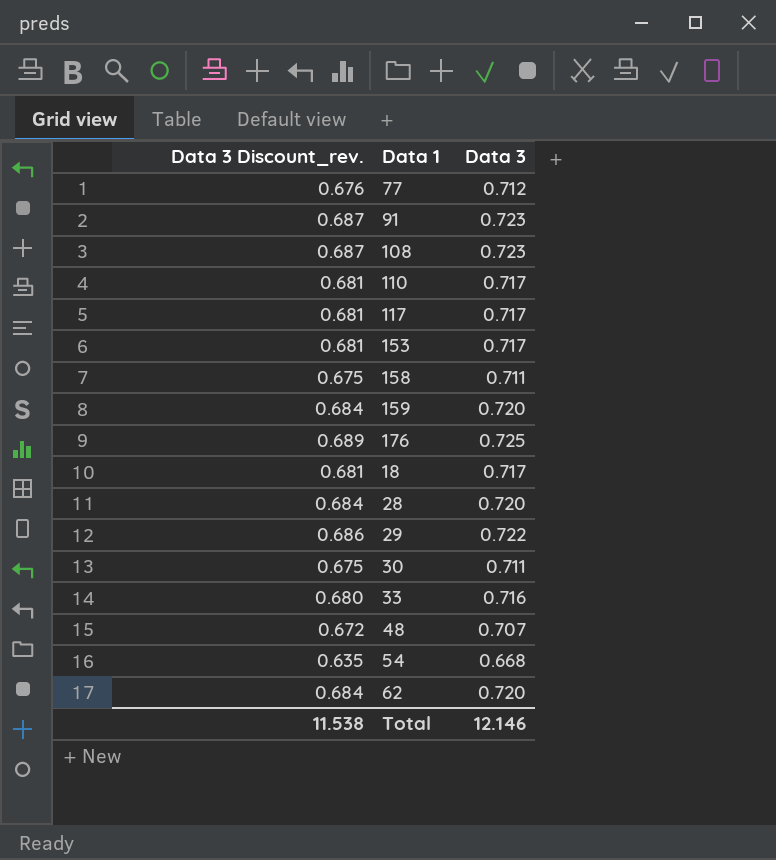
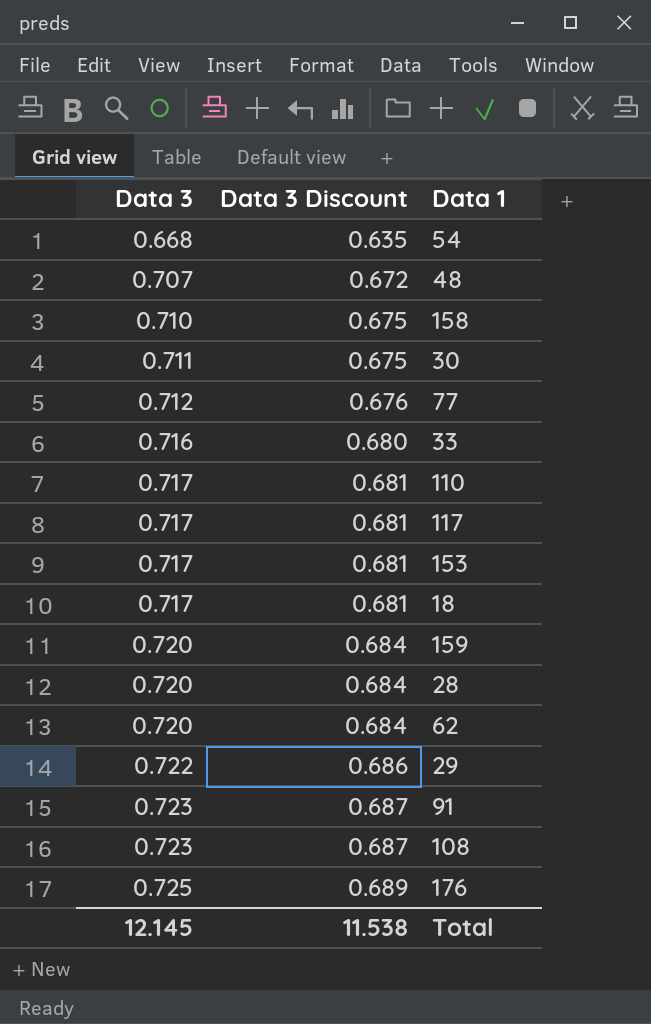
row order: none -> Data 3 ascending
column Data 3 | position: 3 -> 1
column name: Data 3 Discount_rev. -> Data 3 Discount
158 | Data 3: 0.711 -> 0.710
Total | Data 3: 12.146 -> 12.145

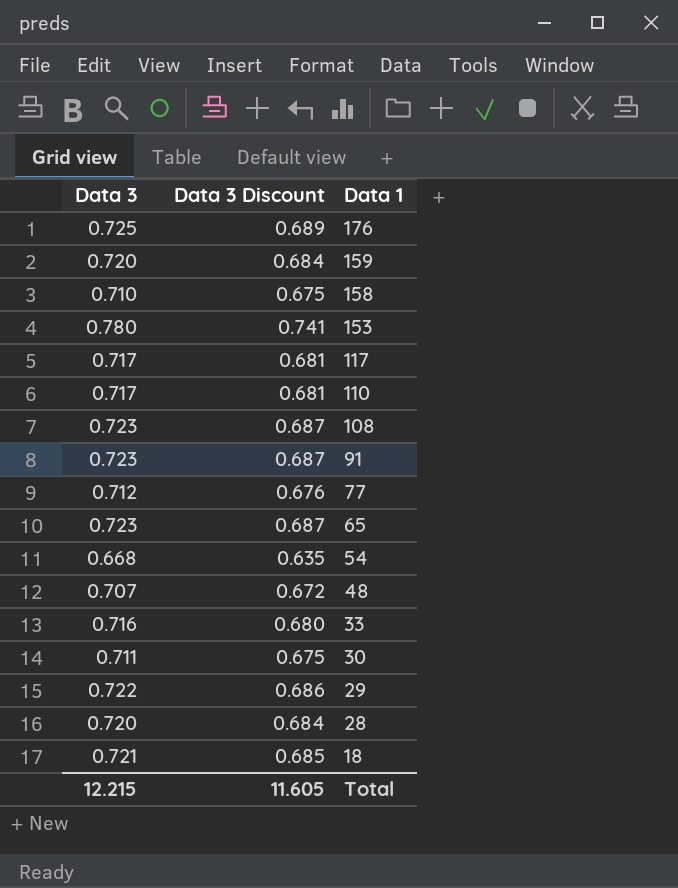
row order: Data 3 ascending -> Data 1 descending
row 62: 0.720 | 0.684 -> none
153 | Data 3: 0.717 -> 0.780
153 | Data 3 Discount: 0.681 -> 0.741
row 65: none -> 0.723 | 0.687
18 | Data 3: 0.717 -> 0.721
18 | Data 3 Discount: 0.681 -> 0.685
Total | Data 3: 12.145 -> 12.215
Total | Data 3 Discount: 11.538 -> 11.605

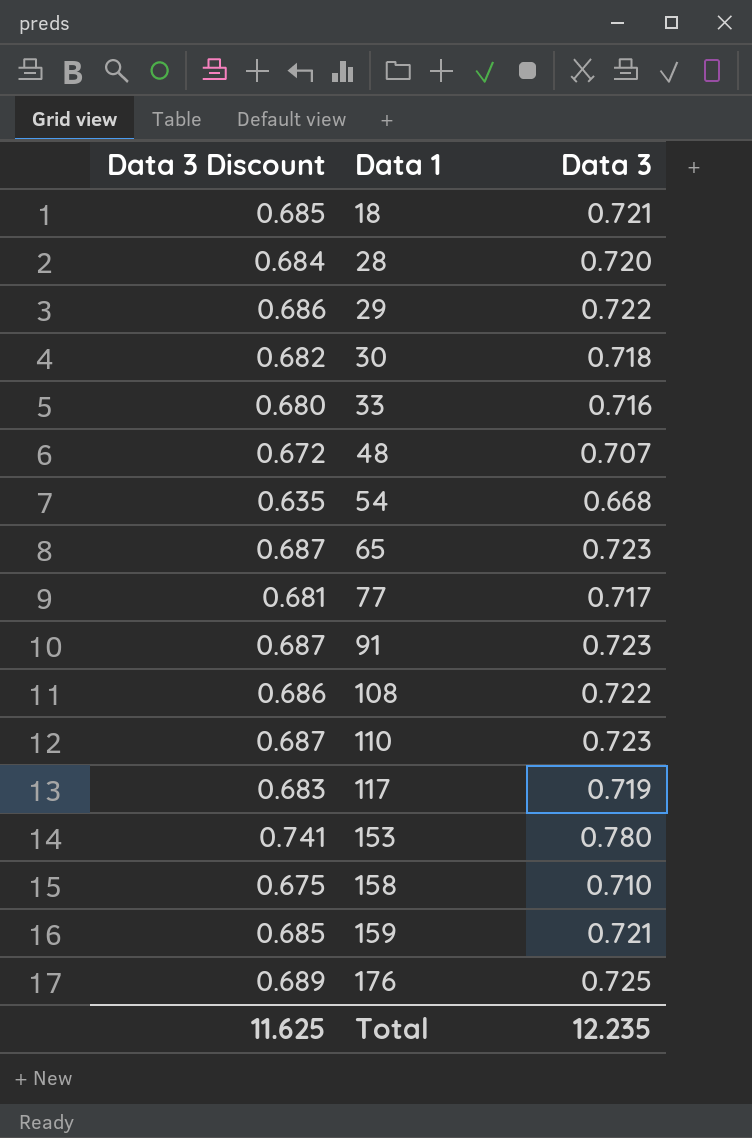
row order: Data 1 descending -> Data 1 ascending
column Data 3 | position: 1 -> 3
30 | Data 3 Discount: 0.675 -> 0.682
30 | Data 3: 0.711 -> 0.718
77 | Data 3 Discount: 0.676 -> 0.681
77 | Data 3: 0.712 -> 0.717
108 | Data 3 Discount: 0.687 -> 0.686
108 | Data 3: 0.723 -> 0.722
110 | Data 3 Discount: 0.681 -> 0.687
110 | Data 3: 0.717 -> 0.723
117 | Data 3 Discount: 0.681 -> 0.683
117 | Data 3: 0.717 -> 0.719
159 | Data 3 Discount: 0.684 -> 0.685
159 | Data 3: 0.720 -> 0.721
Total | Data 3 Discount: 11.605 -> 11.625
Total | Data 3: 12.215 -> 12.235

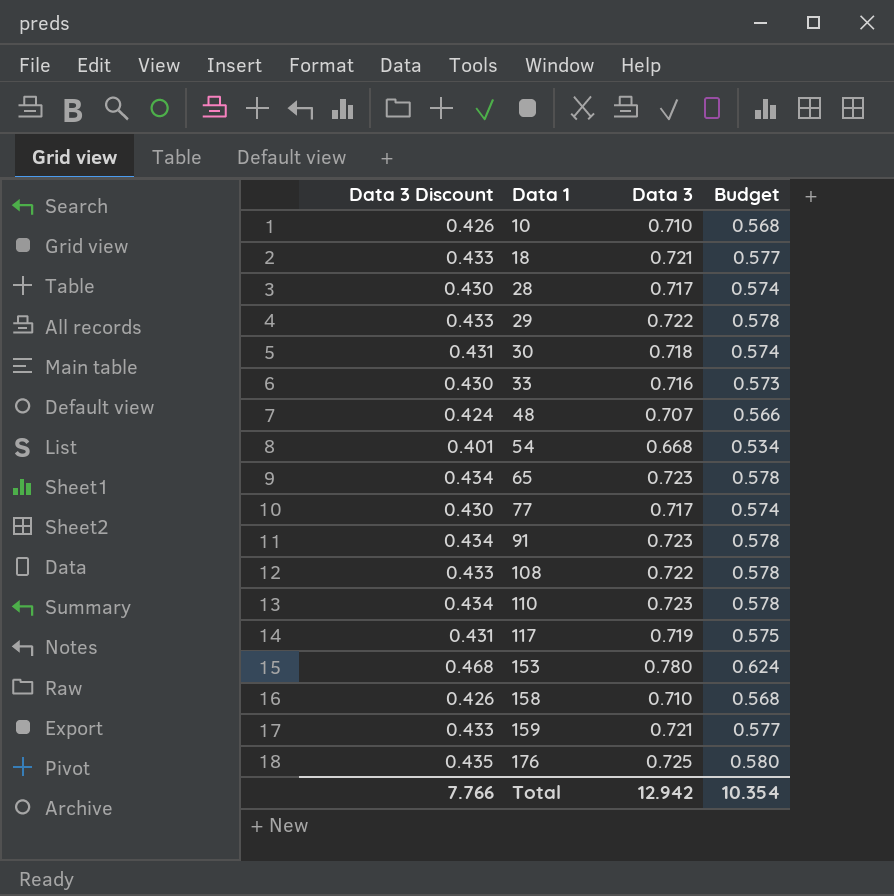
column Data 3 Discount | formula: [Data 3] * 0.95 -> [Data 3] * 0.6
column Budget | formula: none -> [Data 3] * 0.8
row 10: none -> 0.426 | 0.710 | 0.568
28 | Data 3: 0.720 -> 0.717
Total | Data 3 Discount: 11.625 -> 7.766
Total | Data 3: 12.235 -> 12.942

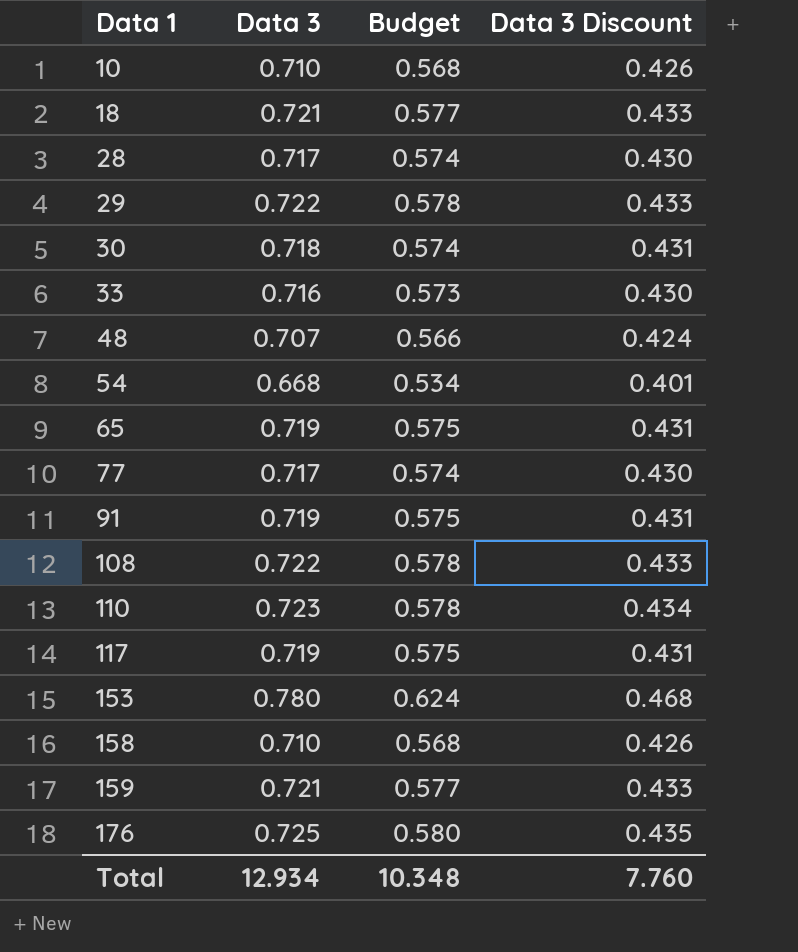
column Data 3 Discount | position: 1 -> 4
65 | Data 3: 0.723 -> 0.719
65 | Budget: 0.578 -> 0.575
65 | Data 3 Discount: 0.434 -> 0.431
91 | Data 3: 0.723 -> 0.719
91 | Budget: 0.578 -> 0.575
91 | Data 3 Discount: 0.434 -> 0.431
Total | Data 3: 12.942 -> 12.934
Total | Budget: 10.354 -> 10.348
Total | Data 3 Discount: 7.766 -> 7.760

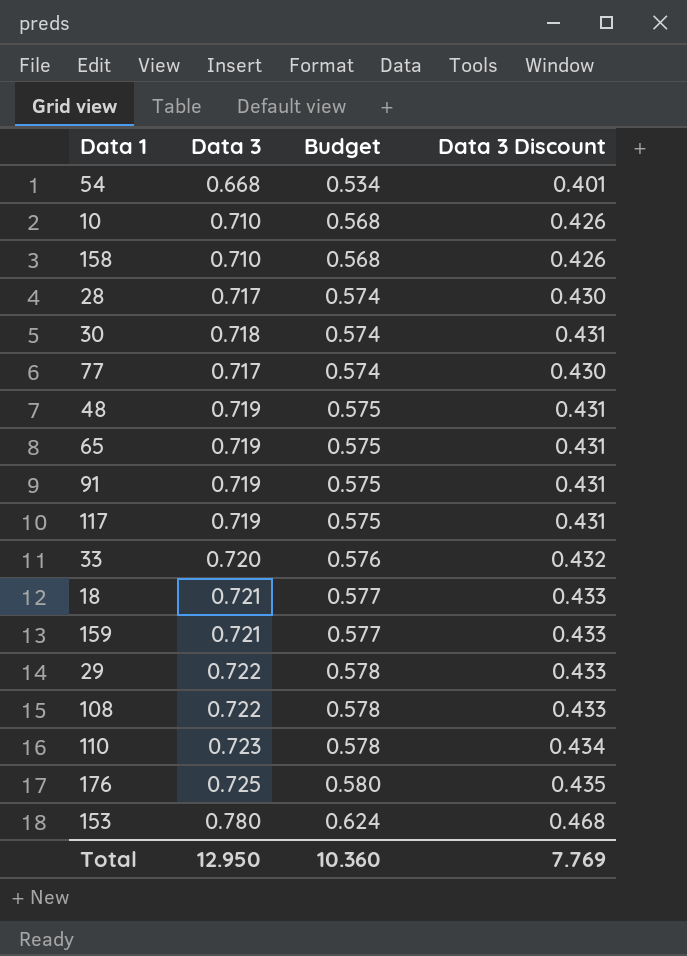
row order: Data 1 ascending -> Budget ascending
48 | Data 3: 0.707 -> 0.719
48 | Budget: 0.566 -> 0.575
48 | Data 3 Discount: 0.424 -> 0.431
33 | Data 3: 0.716 -> 0.720
33 | Budget: 0.573 -> 0.576
33 | Data 3 Discount: 0.430 -> 0.432
Total | Data 3: 12.934 -> 12.950
Total | Budget: 10.348 -> 10.360
Total | Data 3 Discount: 7.760 -> 7.769

